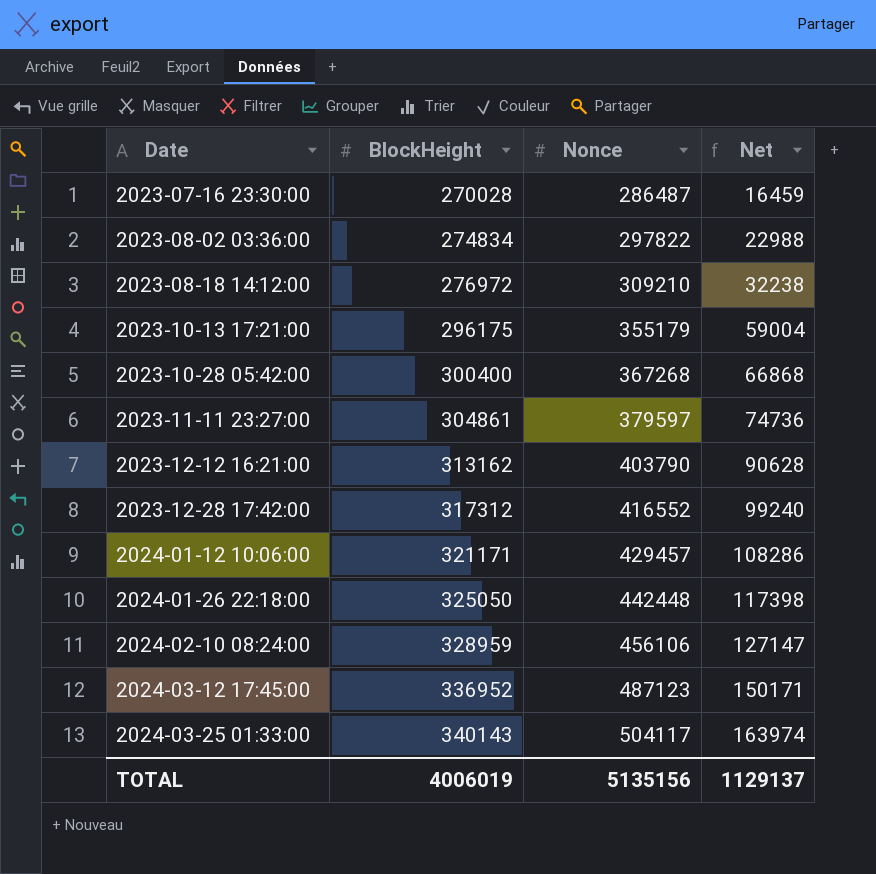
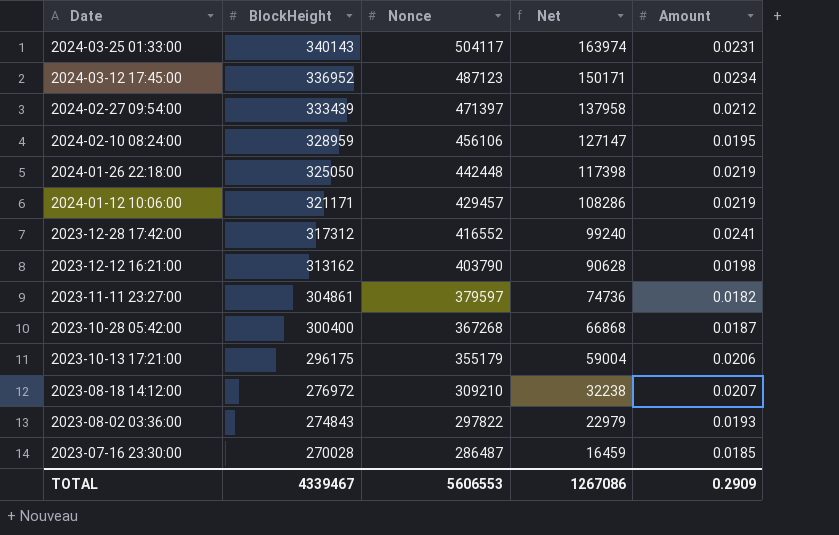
row order: Date ascending -> Date descending
column Amount | position: none -> 5
row 2024-02-27 09:54:00: none -> 333439 | 471397 | 137958 | 0.0212
2023-08-02 03:36:00 | BlockHeight: 274834 -> 274843
2023-08-02 03:36:00 | Net: 22988 -> 22979
TOTAL | BlockHeight: 4006019 -> 4339467
TOTAL | Nonce: 5135156 -> 5606553
TOTAL | Net: 1129137 -> 1267086

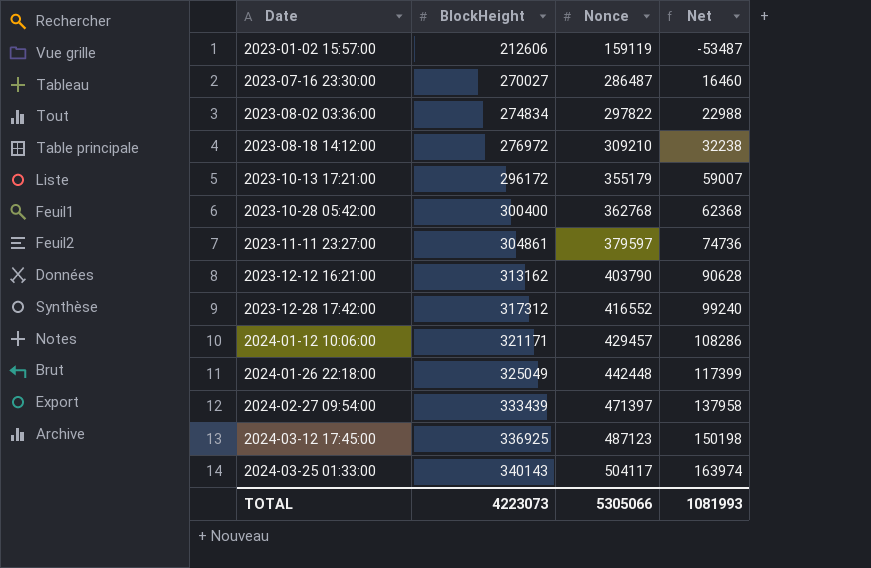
row order: Date descending -> Date ascending
column Amount | position: 5 -> none
row 2024-02-10 08:24:00: 328959 | 456106 | 127147 | 0.0195 -> none
row 2023-01-02 15:57:00: none -> 212606 | 159119 | -53487
2023-07-16 23:30:00 | BlockHeight: 270028 -> 270027
2023-07-16 23:30:00 | Net: 16459 -> 16460
2023-08-02 03:36:00 | BlockHeight: 274843 -> 274834
2023-08-02 03:36:00 | Net: 22979 -> 22988
2023-10-13 17:21:00 | BlockHeight: 296175 -> 296172
2023-10-13 17:21:00 | Net: 59004 -> 59007
2023-10-28 05:42:00 | Nonce: 367268 -> 362768
2023-10-28 05:42:00 | Net: 66868 -> 62368
2024-01-26 22:18:00 | BlockHeight: 325050 -> 325049
2024-01-26 22:18:00 | Net: 117398 -> 117399
2024-03-12 17:45:00 | BlockHeight: 336952 -> 336925
2024-03-12 17:45:00 | Net: 150171 -> 150198
TOTAL | BlockHeight: 4339467 -> 4223073
TOTAL | Nonce: 5606553 -> 5305066
TOTAL | Net: 1267086 -> 1081993

